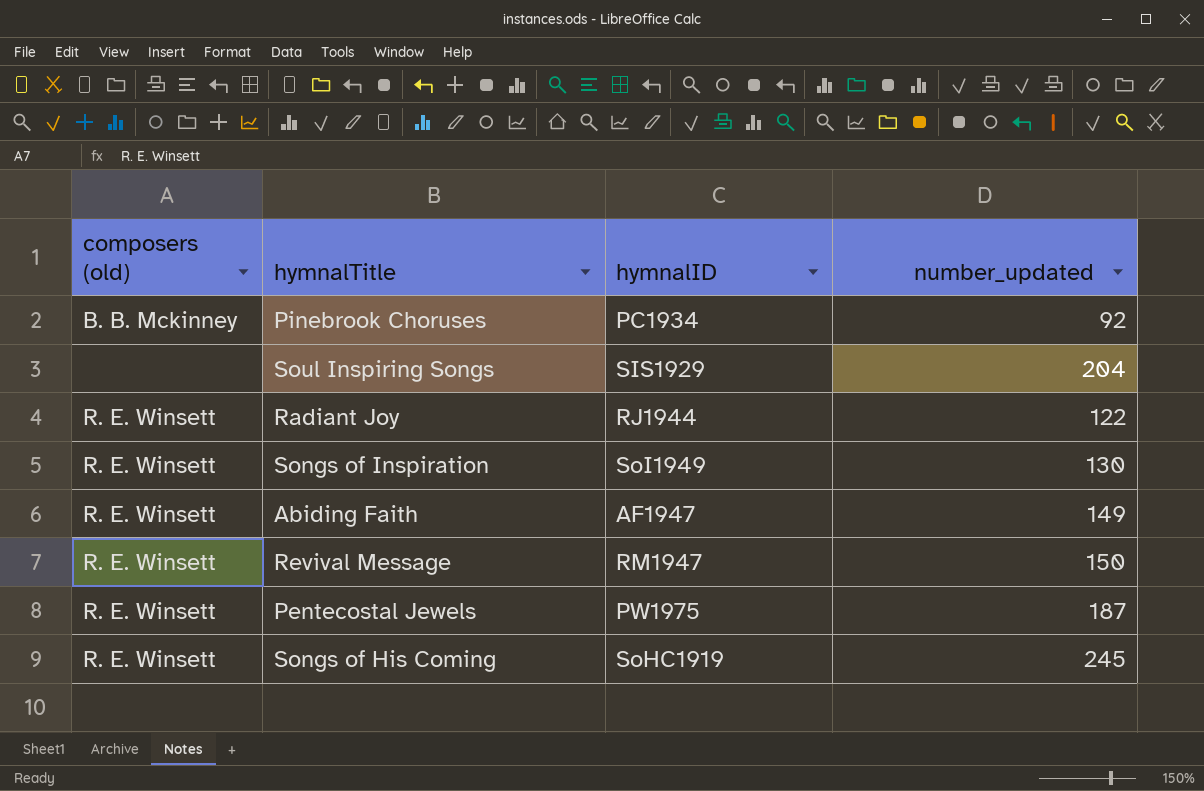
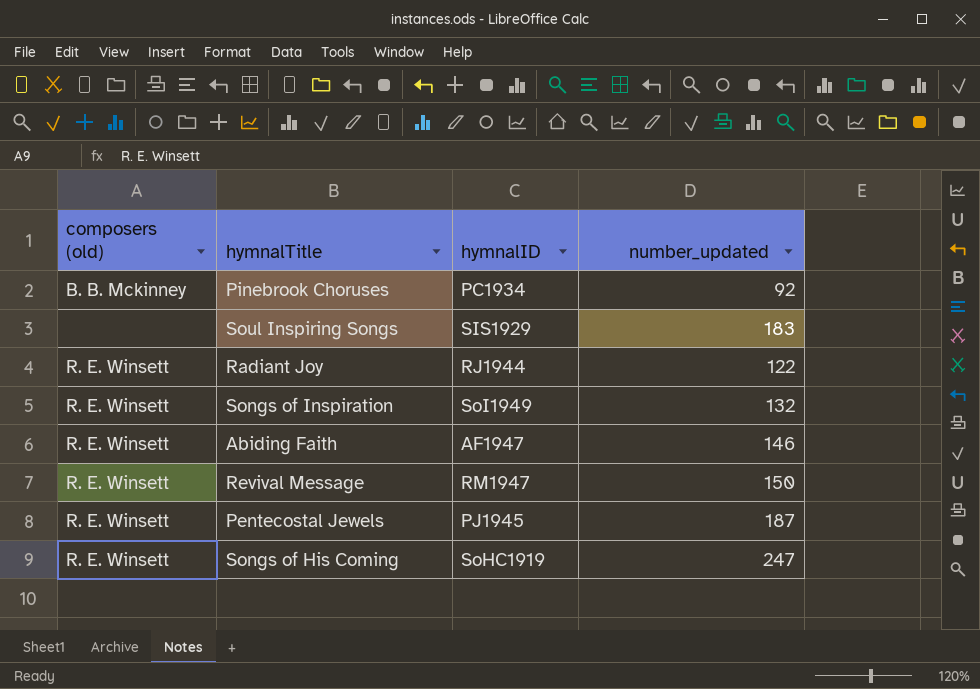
Soul Inspiring Songs | number_updated: 204 -> 183
Songs of Inspiration | number_updated: 130 -> 132
Abiding Faith | number_updated: 149 -> 146
Pentecostal Jewels | hymnalID: PW1975 -> PJ1945
Songs of His Coming | number_updated: 245 -> 247

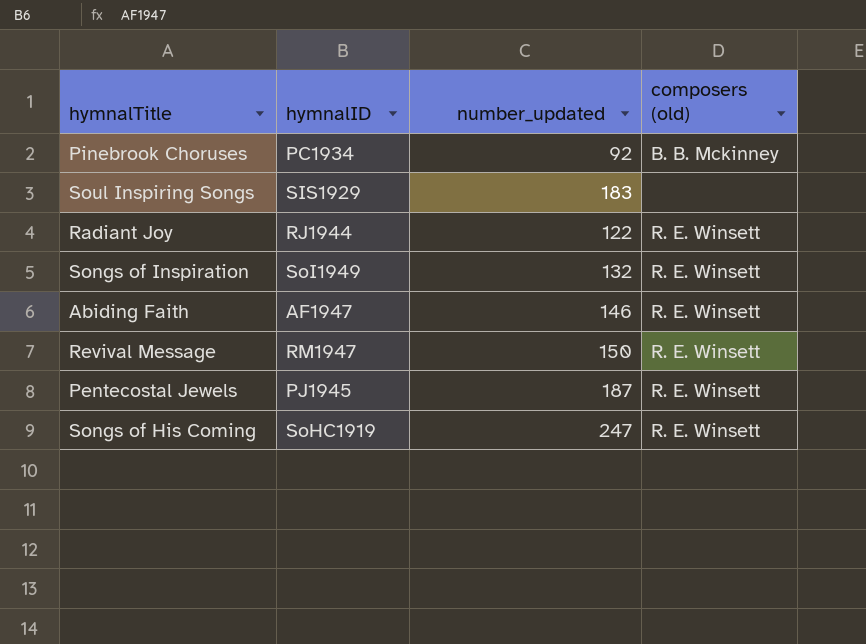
column composers (old) | position: 1 -> 4

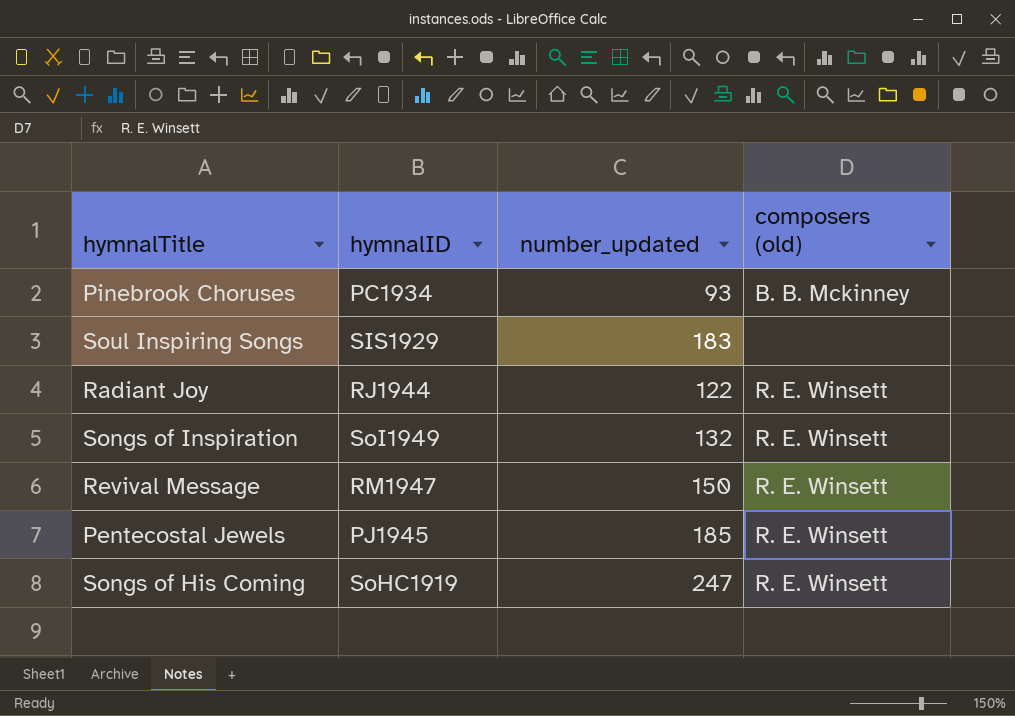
row Abiding Faith: AF1947 | 146 | R. E. Winsett -> none
Pinebrook Choruses | number_updated: 92 -> 93
Pentecostal Jewels | number_updated: 187 -> 185

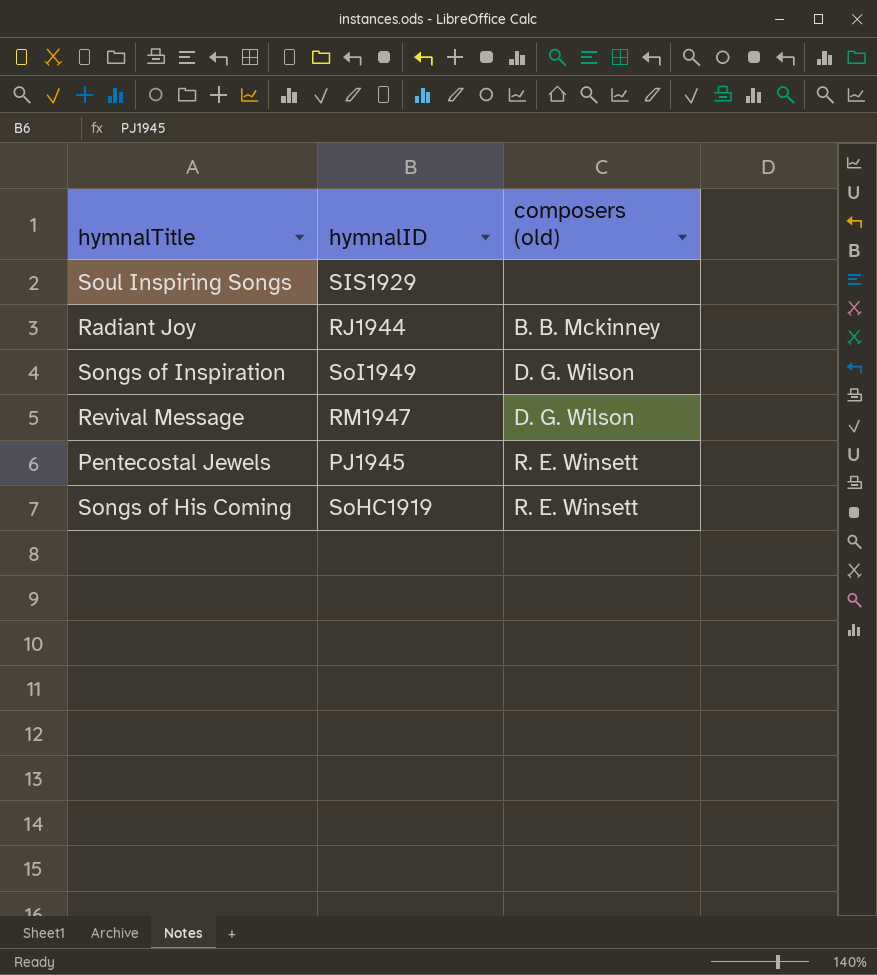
column number_updated | position: 3 -> none
row Pinebrook Choruses: PC1934 | 93 | B. B. Mckinney -> none
Radiant Joy | composers (old): R. E. Winsett -> B. B. Mckinney
Songs of Inspiration | composers (old): R. E. Winsett -> D. G. Wilson
Revival Message | composers (old): R. E. Winsett -> D. G. Wilson

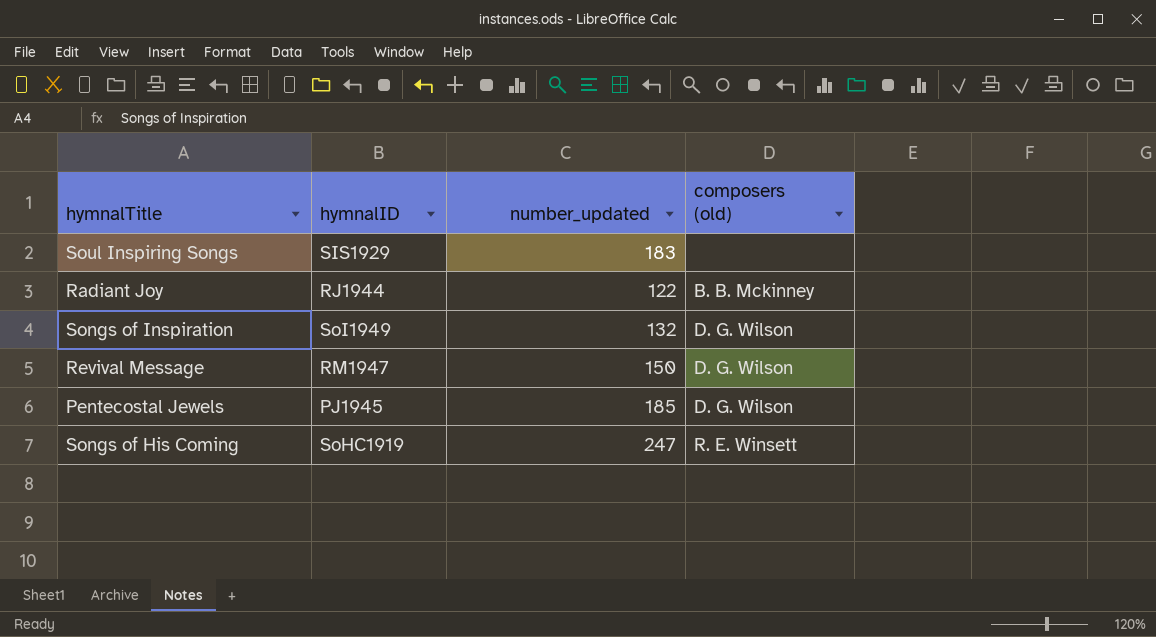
column number_updated | position: none -> 3
Pentecostal Jewels | composers (old): R. E. Winsett -> D. G. Wilson

